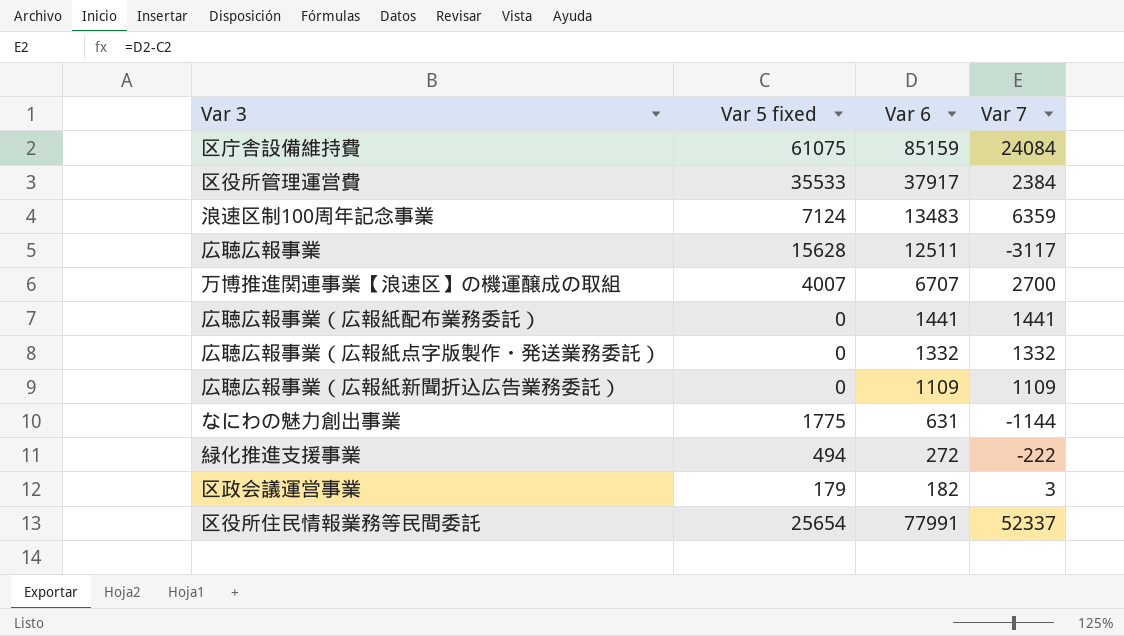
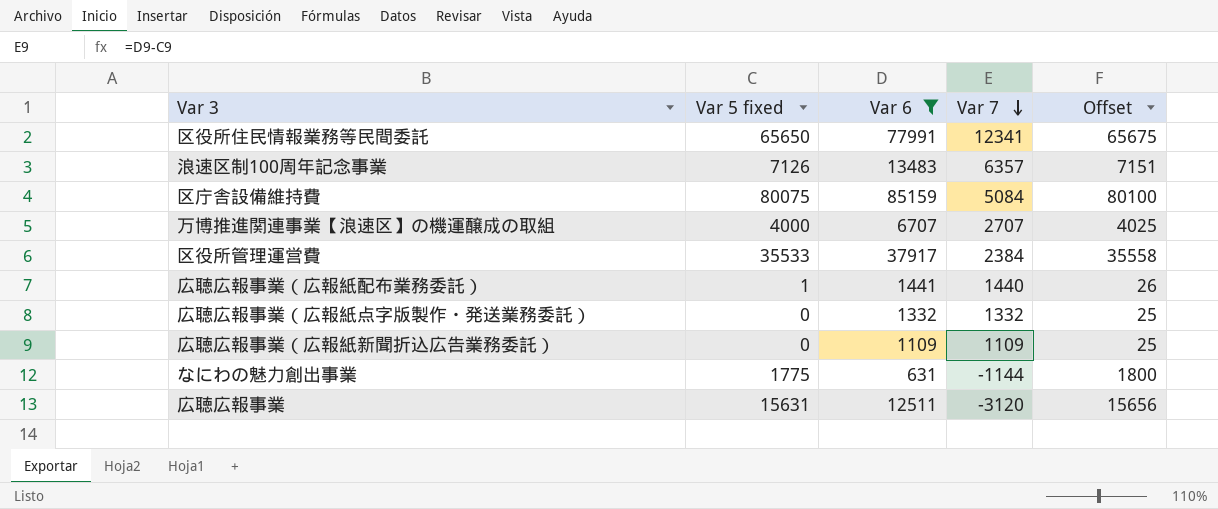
filter: none -> Var 6 >= 631
row order: none -> Var 7 descending
column Offset | formula: none -> [Var 5 fixed] + 25
区役所住民情報業務等民間委託 | Var 5 fixed: 25654 -> 65650
区役所住民情報業務等民間委託 | Var 7: 52337 -> 12341
浪速区制100周年記念事業 | Var 5 fixed: 7124 -> 7126
浪速区制100周年記念事業 | Var 7: 6359 -> 6357
区庁舎設備維持費 | Var 5 fixed: 61075 -> 80075
区庁舎設備維持費 | Var 7: 24084 -> 5084
万博推進関連事業【浪速区】の機運醸成の取組 | Var 5 fixed: 4007 -> 4000
万博推進関連事業【浪速区】の機運醸成の取組 | Var 7: 2700 -> 2707
広聴広報事業（広報紙配布業務委託） | Var 5 fixed: 0 -> 1
広聴広報事業（広報紙配布業務委託） | Var 7: 1441 -> 1440
広聴広報事業 | Var 5 fixed: 15628 -> 15631
広聴広報事業 | Var 7: -3117 -> -3120

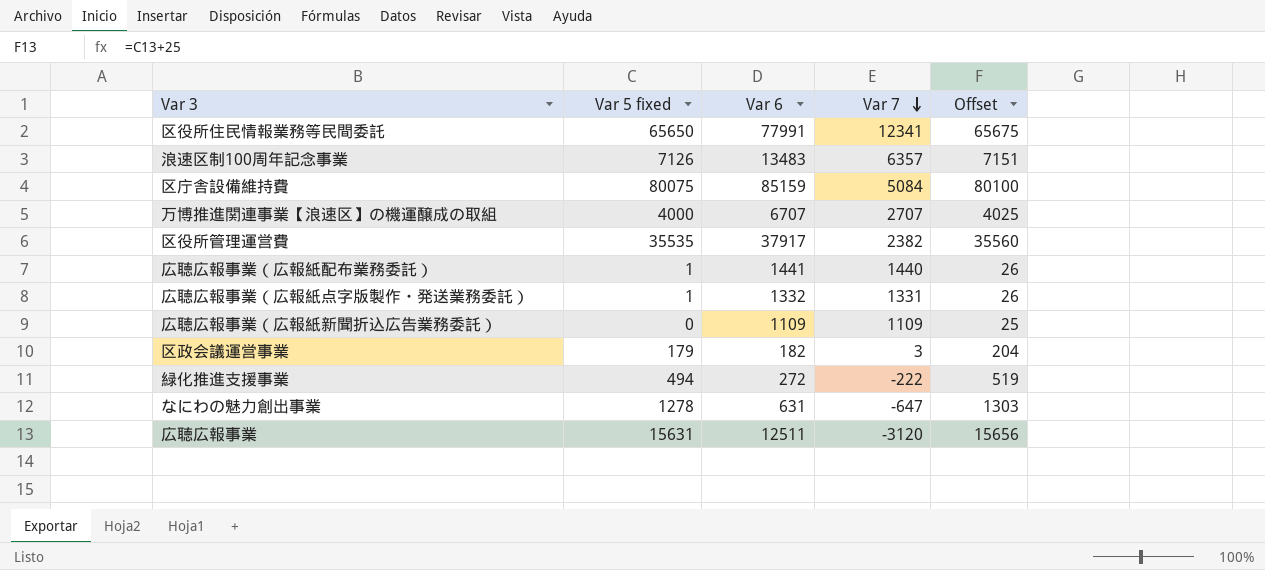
filter: Var 6 >= 631 -> none
区役所管理運営費 | Var 5 fixed: 35533 -> 35535
区役所管理運営費 | Var 7: 2384 -> 2382
区役所管理運営費 | Offset: 35558 -> 35560
広聴広報事業（広報紙点字版製作・発送業務委託） | Var 5 fixed: 0 -> 1
広聴広報事業（広報紙点字版製作・発送業務委託） | Var 7: 1332 -> 1331
広聴広報事業（広報紙点字版製作・発送業務委託） | Offset: 25 -> 26
なにわの魅力創出事業 | Var 5 fixed: 1775 -> 1278
なにわの魅力創出事業 | Var 7: -1144 -> -647
なにわの魅力創出事業 | Offset: 1800 -> 1303

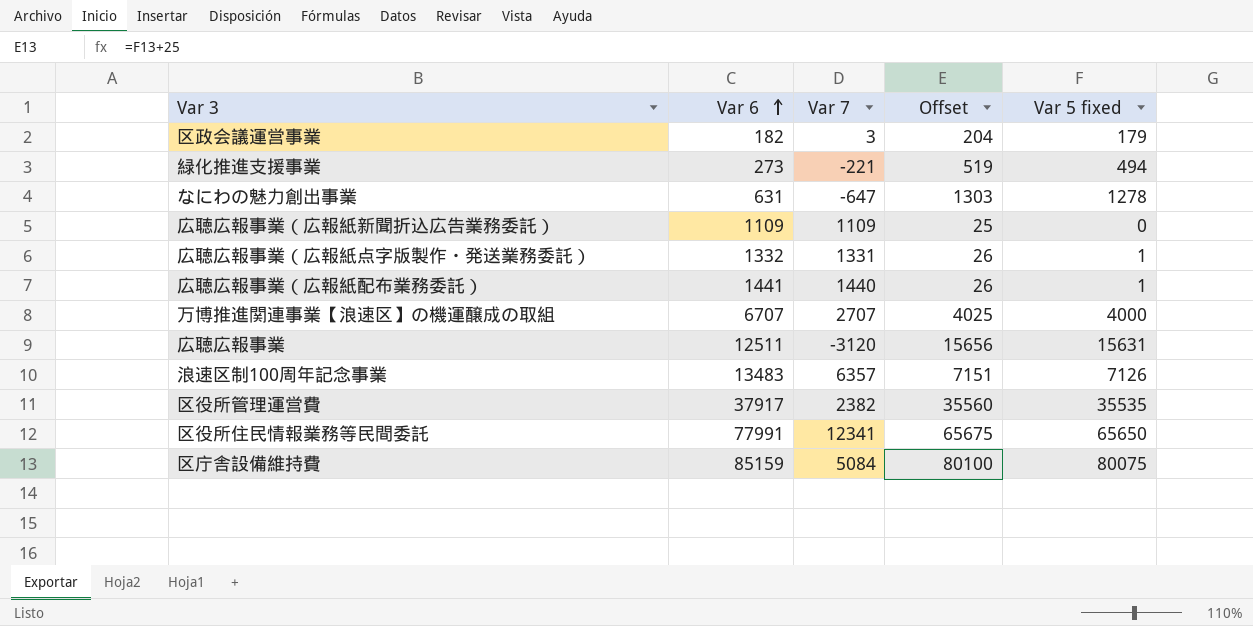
row order: Var 7 descending -> Var 6 ascending
column Var 5 fixed | position: 2 -> 5
緑化推進支援事業 | Var 6: 272 -> 273
緑化推進支援事業 | Var 7: -222 -> -221

